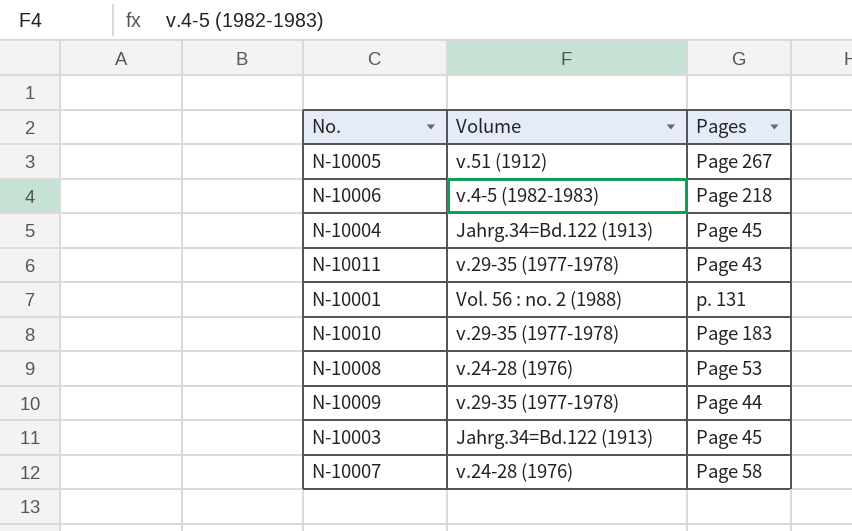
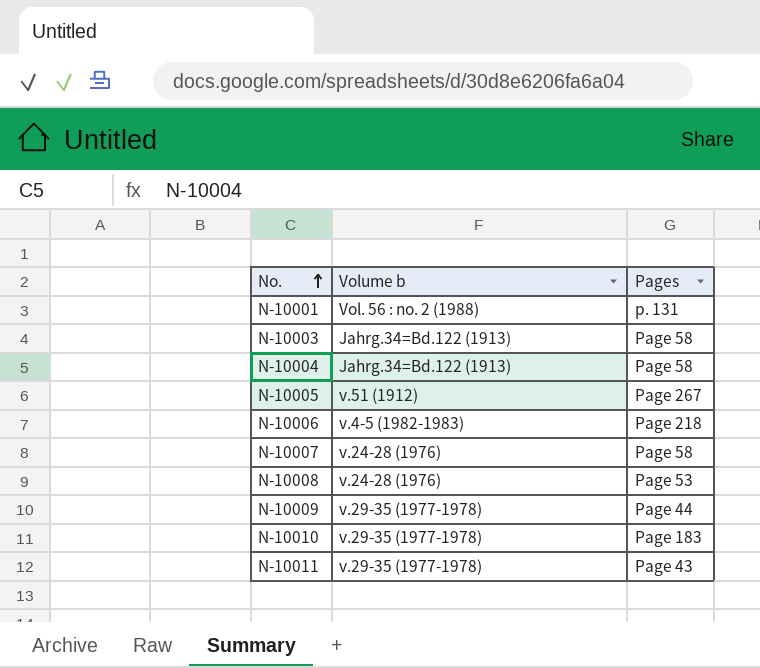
row order: none -> No. ascending
column name: Volume -> Volume b
N-10003 | Pages: Page 45 -> Page 58
N-10004 | Pages: Page 45 -> Page 58

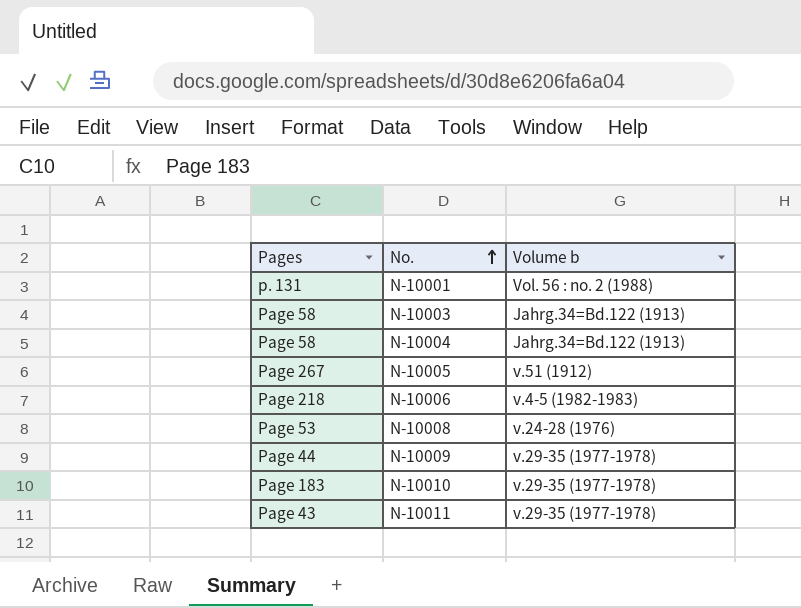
column Pages | position: 3 -> 1
row N-10007: v.24-28 (1976) | Page 58 -> none

